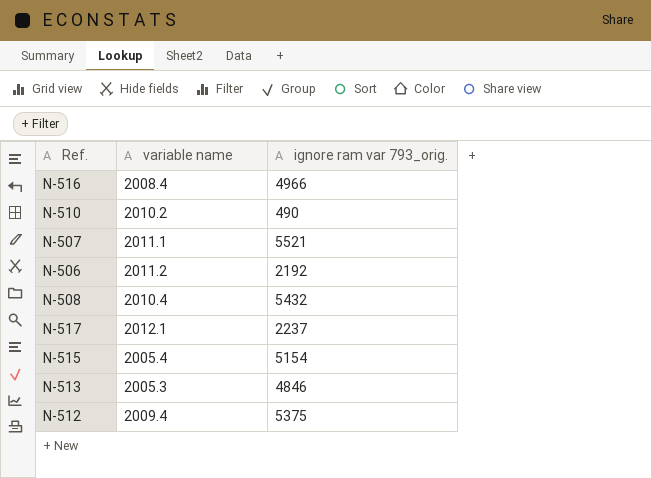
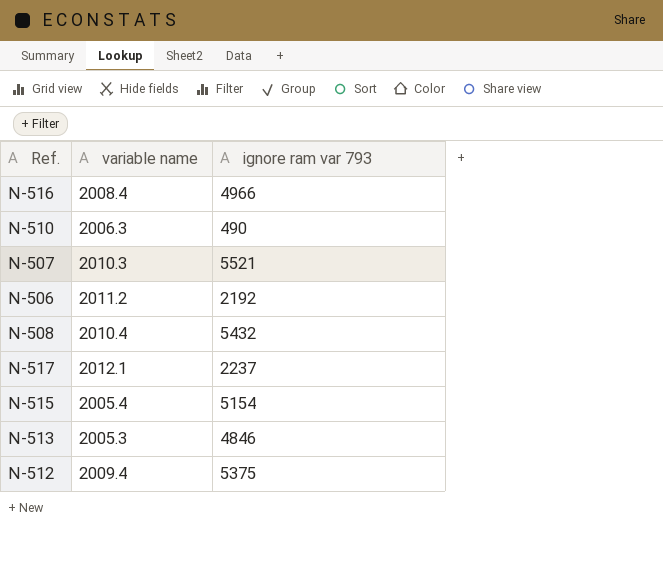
column name: ignore ram var 793_orig. -> ignore ram var 793
N-510 | variable name: 2010.2 -> 2006.3
N-507 | variable name: 2011.1 -> 2010.3

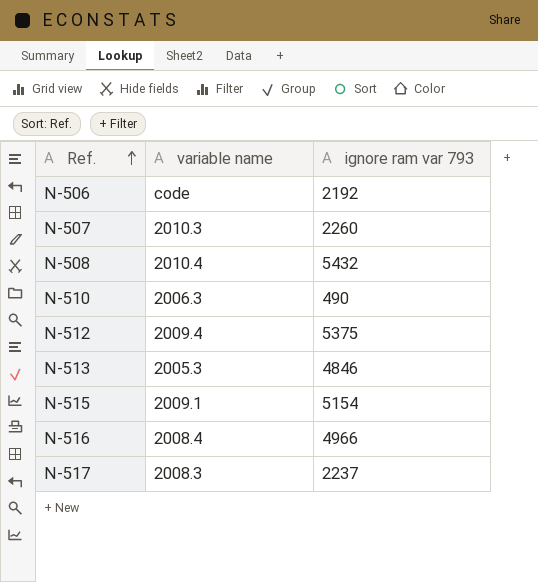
row order: none -> Ref. ascending
N-506 | variable name: 2011.2 -> code
N-507 | ignore ram var 793: 5521 -> 2260
N-515 | variable name: 2005.4 -> 2009.1
N-517 | variable name: 2012.1 -> 2008.3

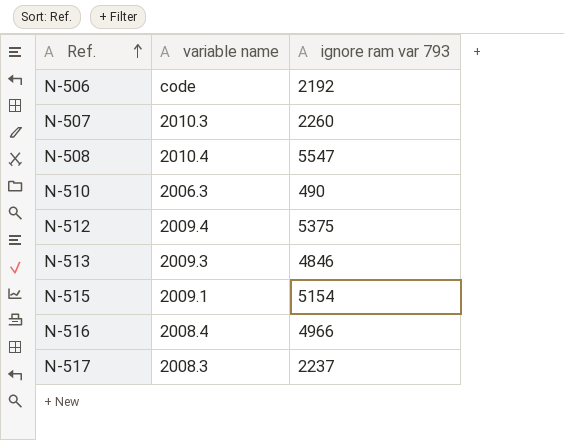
N-508 | ignore ram var 793: 5432 -> 5547
N-513 | variable name: 2005.3 -> 2009.3

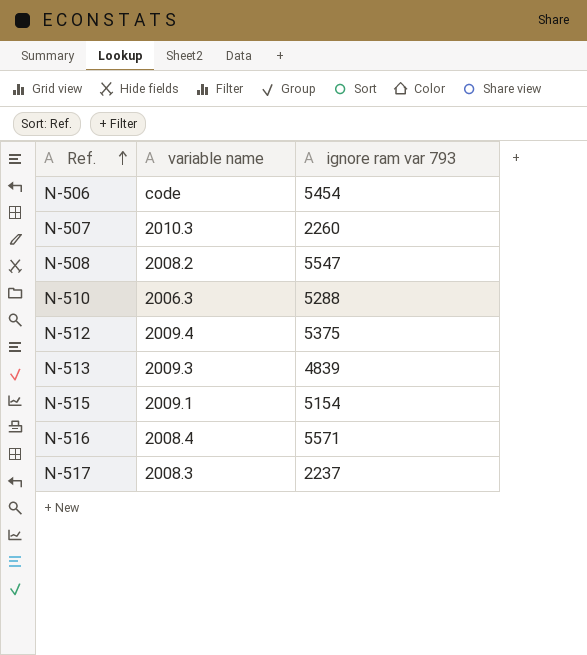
N-506 | ignore ram var 793: 2192 -> 5454
N-508 | variable name: 2010.4 -> 2008.2
N-510 | ignore ram var 793: 490 -> 5288
N-513 | ignore ram var 793: 4846 -> 4839
N-516 | ignore ram var 793: 4966 -> 5571

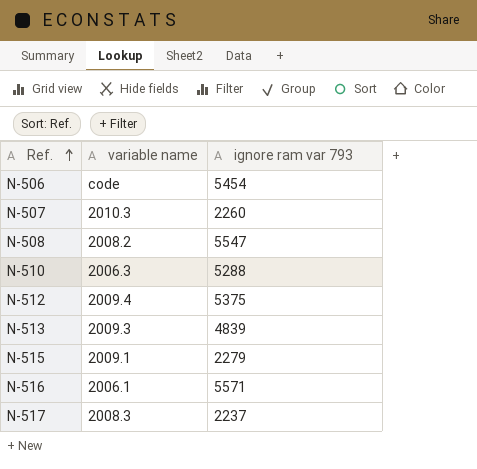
N-515 | ignore ram var 793: 5154 -> 2279
N-516 | variable name: 2008.4 -> 2006.1

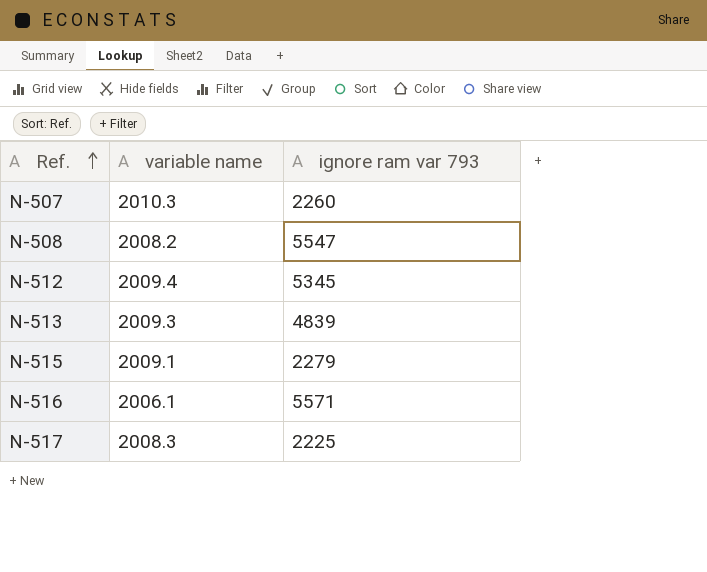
row N-506: code | 5454 -> none
row N-510: 2006.3 | 5288 -> none
N-512 | ignore ram var 793: 5375 -> 5345
N-517 | ignore ram var 793: 2237 -> 2225

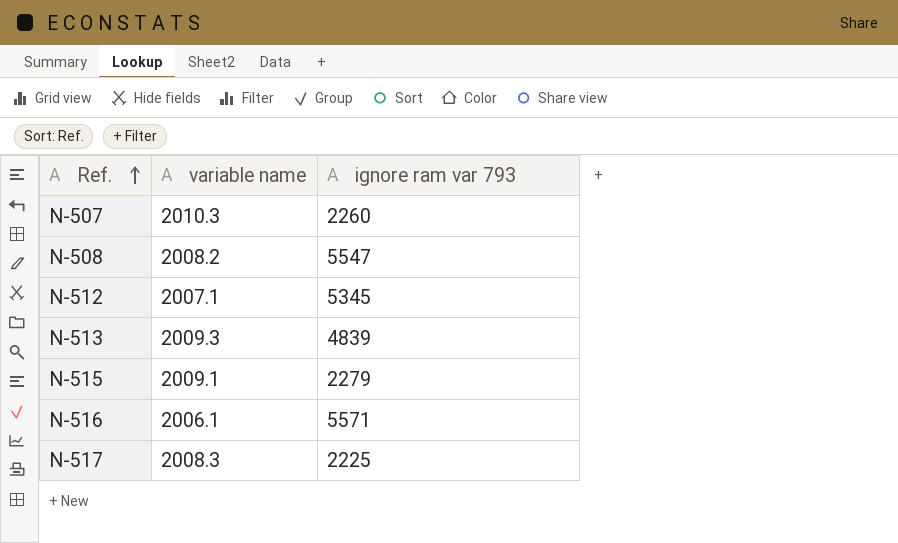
N-512 | variable name: 2009.4 -> 2007.1

